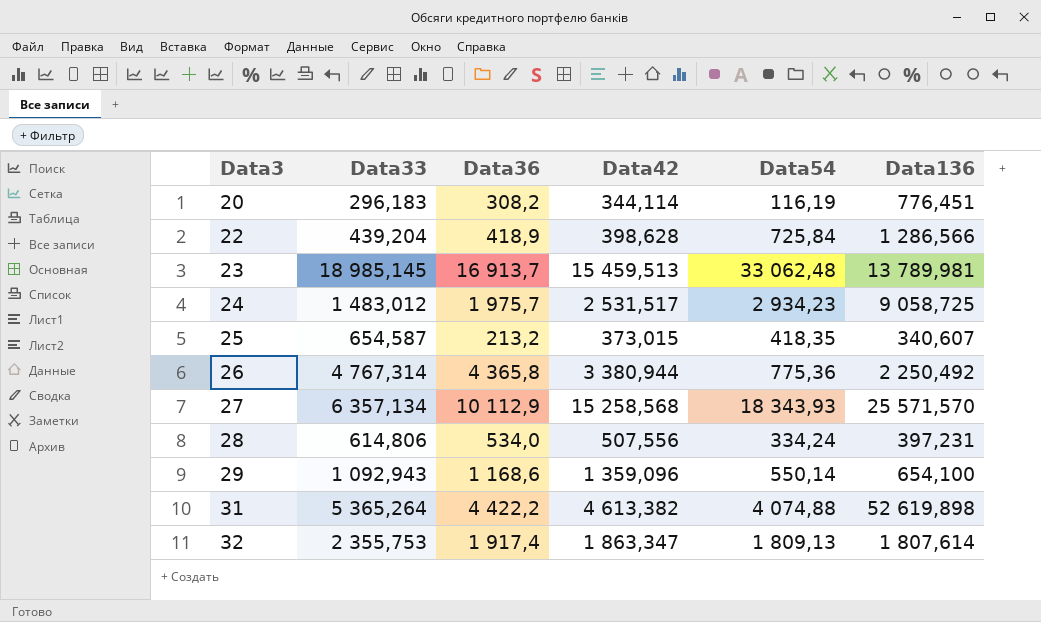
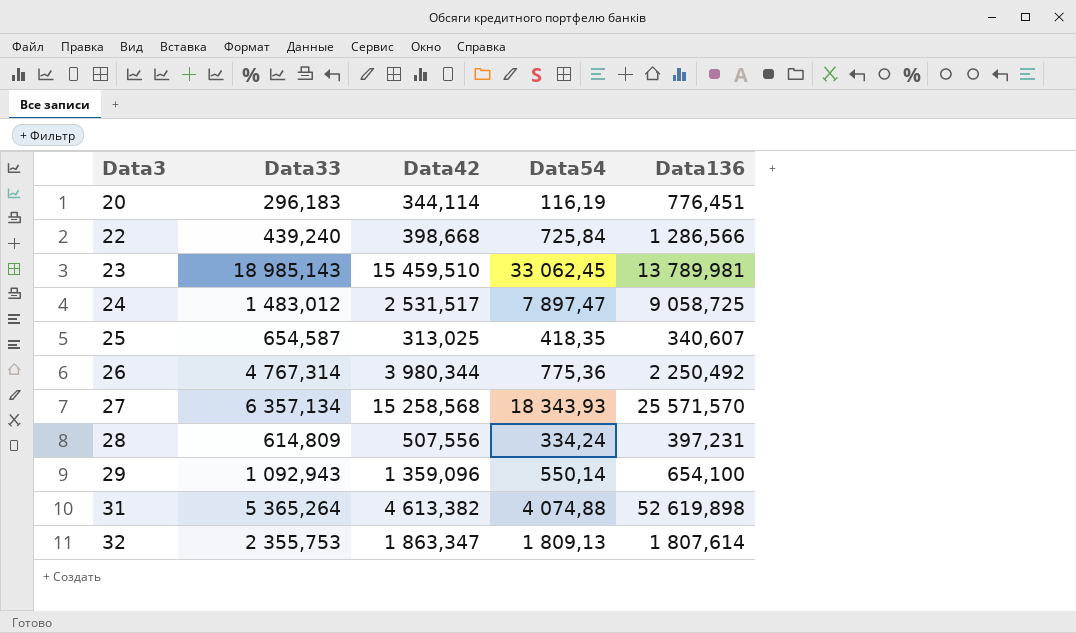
column Data36 | position: 3 -> none
22 | Data33: 439,204 -> 439,240
22 | Data42: 398,628 -> 398,668
23 | Data33: 18 985,145 -> 18 985,143
23 | Data42: 15 459,513 -> 15 459,510
23 | Data54: 33 062,48 -> 33 062,45
24 | Data54: 2 934,23 -> 7 897,47
25 | Data42: 373,015 -> 313,025
26 | Data42: 3 380,944 -> 3 980,344
28 | Data33: 614,806 -> 614,809

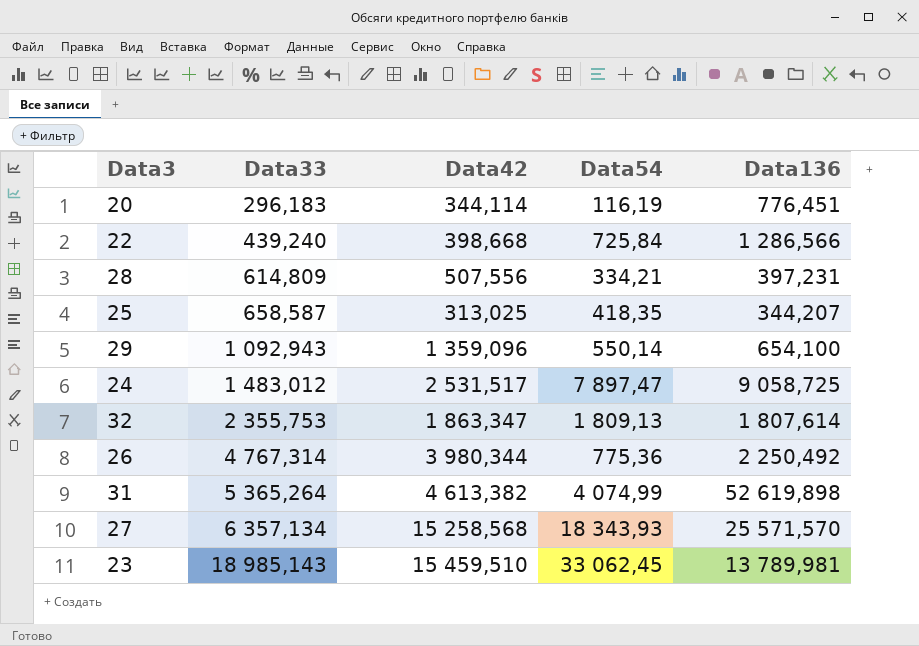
row order: Data3 ascending -> Data33 ascending
28 | Data54: 334,24 -> 334,21
25 | Data33: 654,587 -> 658,587
25 | Data136: 340,607 -> 344,207
31 | Data54: 4 074,88 -> 4 074,99

